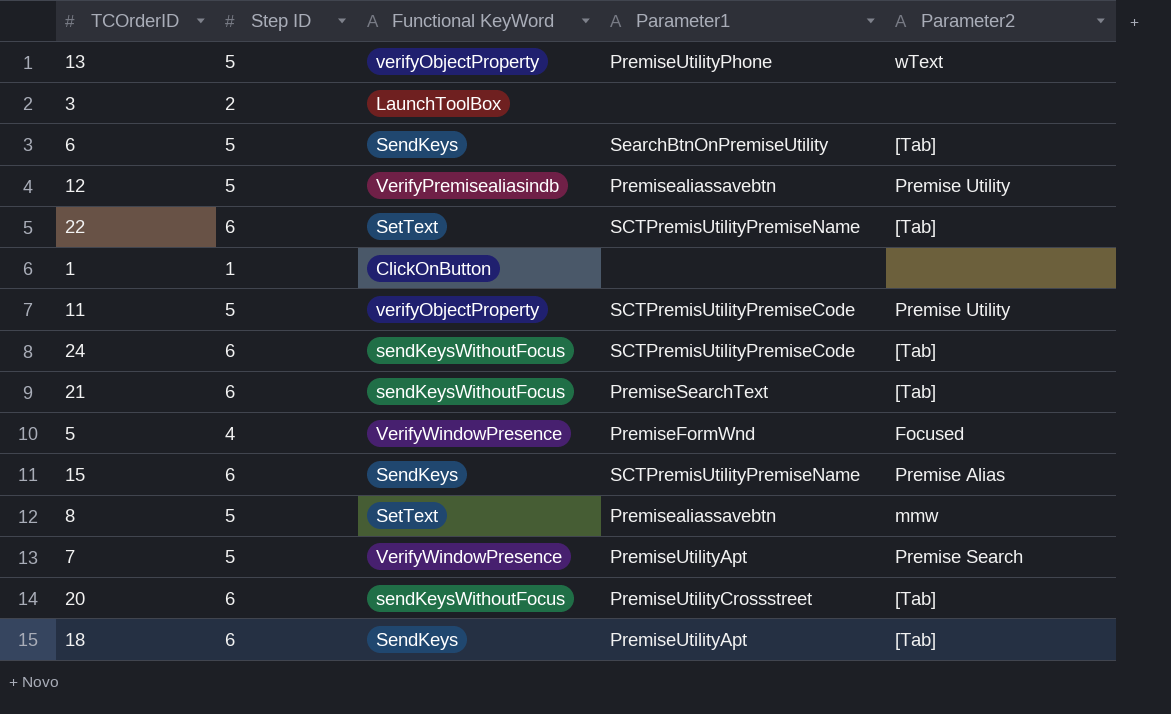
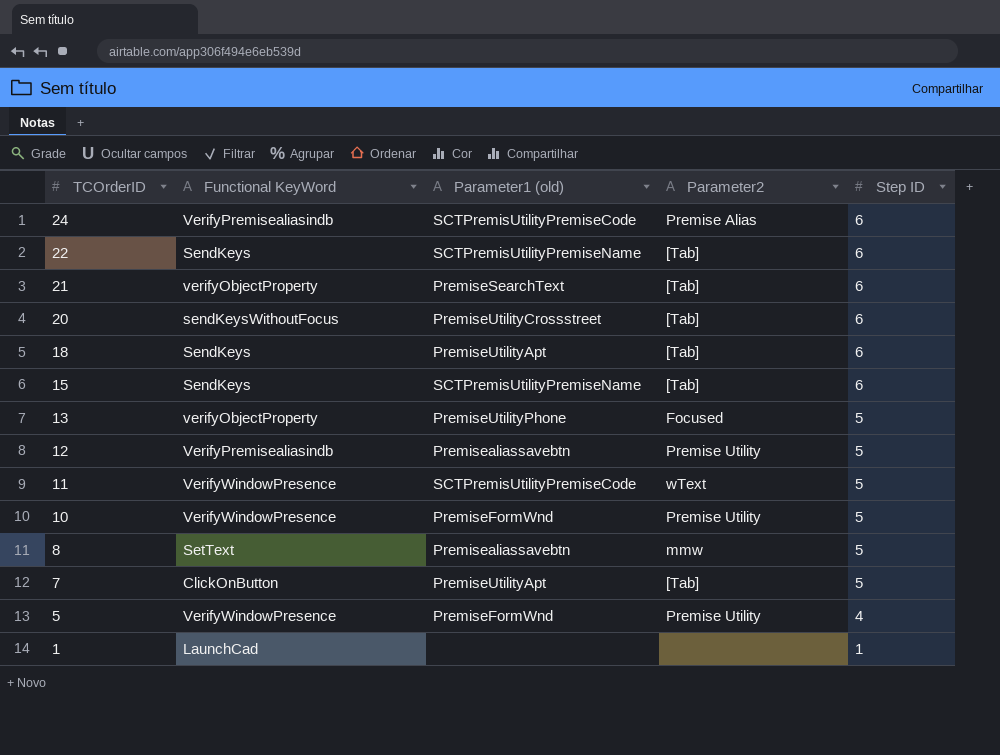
row order: none -> TCOrderID descending
column name: Parameter1 -> Parameter1 (old)
column Step ID | position: 2 -> 5
row 3: 2 | LaunchToolBox | none | none -> none
row 6: 5 | SendKeys | SearchBtnOnPremiseUtility | [Tab] -> none
24 | Functional KeyWord: sendKeysWithoutFocus -> VerifyPremisealiasindb
24 | Parameter2: [Tab] -> Premise Alias
22 | Functional KeyWord: SetText -> SendKeys
21 | Functional KeyWord: sendKeysWithoutFocus -> verifyObjectProperty
15 | Parameter2: Premise Alias -> [Tab]
13 | Parameter2: wText -> Focused
11 | Functional KeyWord: verifyObjectProperty -> VerifyWindowPresence
11 | Parameter2: Premise Utility -> wText
row 10: none -> VerifyWindowPresence | PremiseFormWnd | Premise Utility | 5
7 | Functional KeyWord: VerifyWindowPresence -> ClickOnButton
7 | Parameter2: Premise Search -> [Tab]
5 | Parameter2: Focused -> Premise Utility
1 | Functional KeyWord: ClickOnButton -> LaunchCad

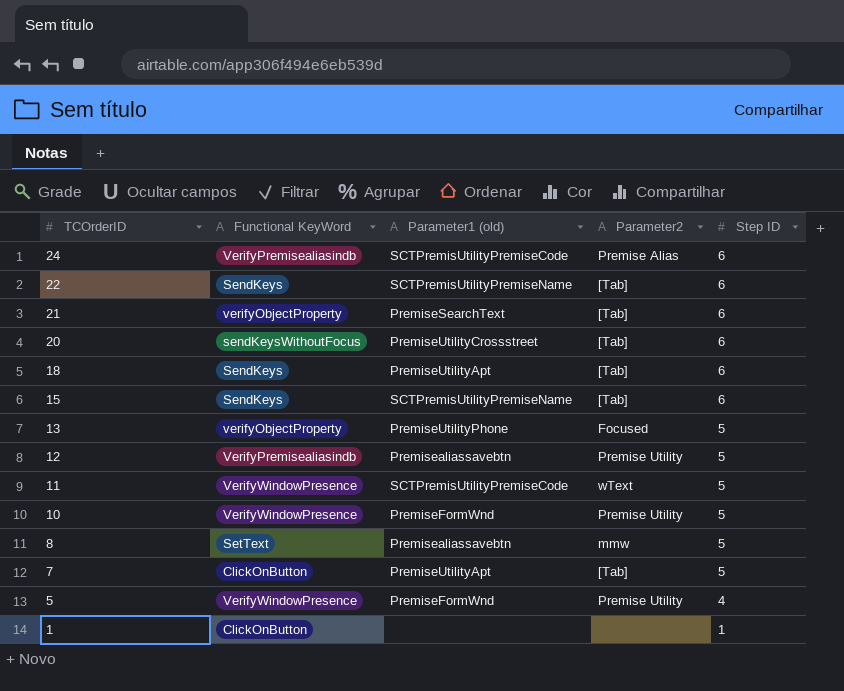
1 | Functional KeyWord: LaunchCad -> ClickOnButton

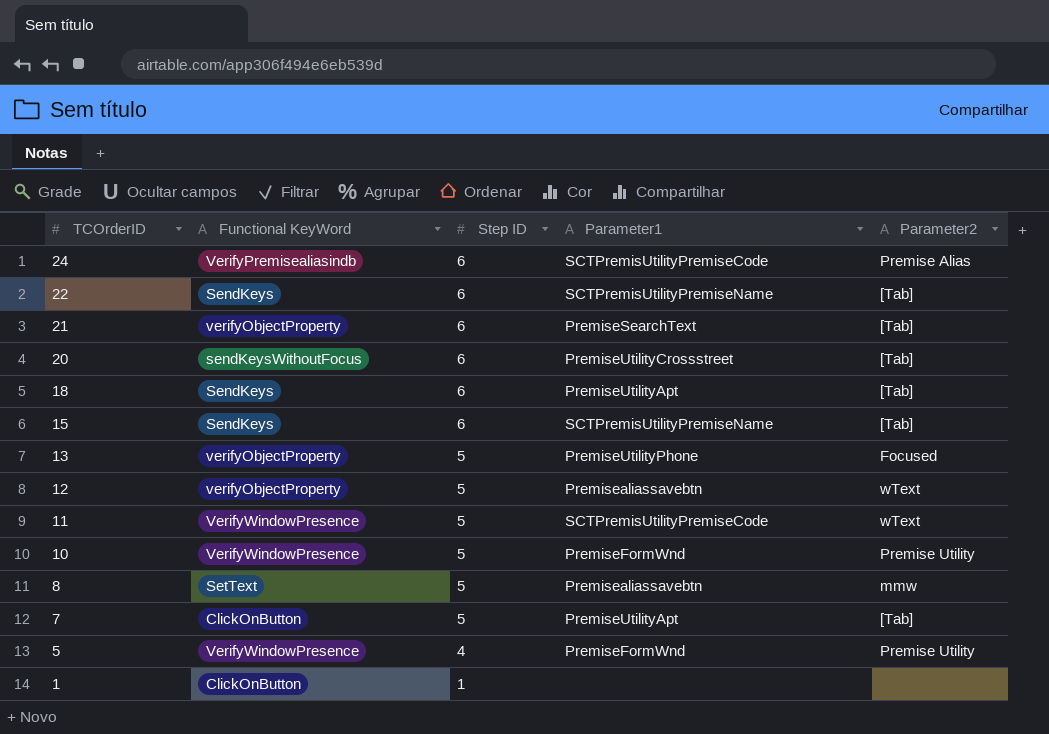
column Step ID | position: 5 -> 3
column name: Parameter1 (old) -> Parameter1
12 | Functional KeyWord: VerifyPremisealiasindb -> verifyObjectProperty
12 | Parameter2: Premise Utility -> wText

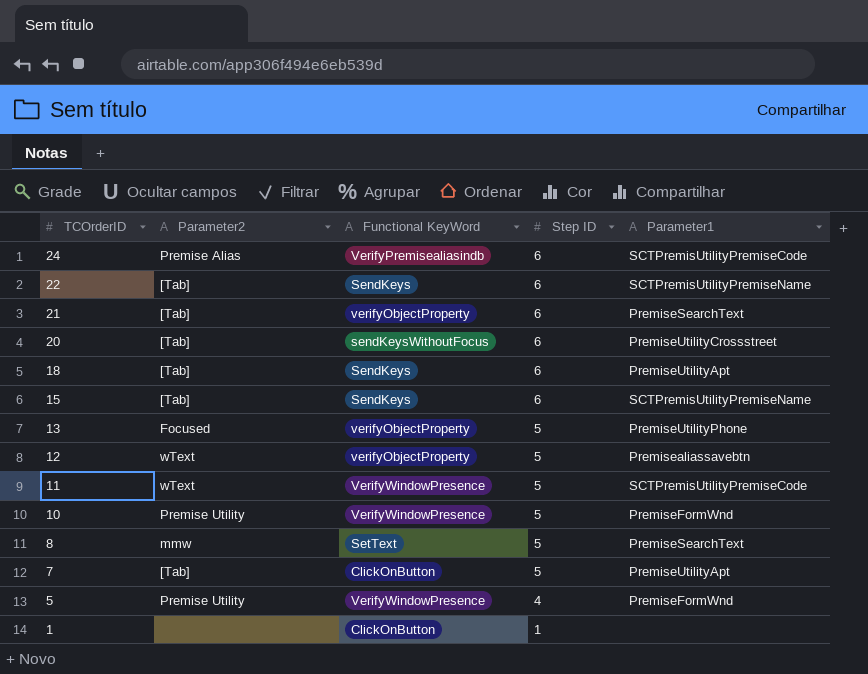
column Parameter2 | position: 5 -> 2
8 | Parameter1: Premisealiassavebtn -> PremiseSearchText

